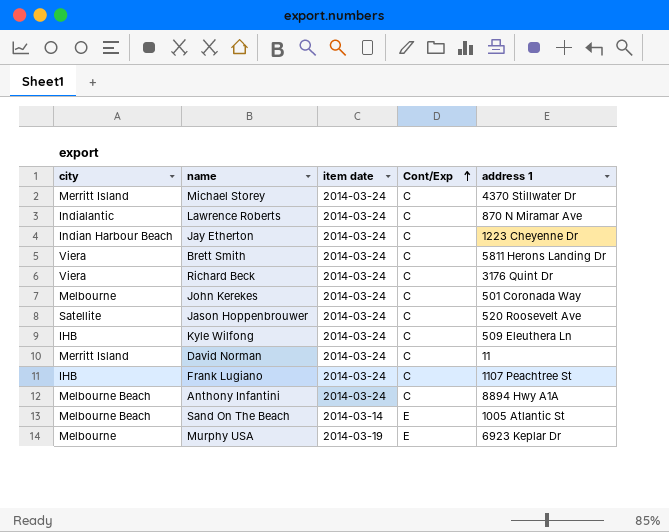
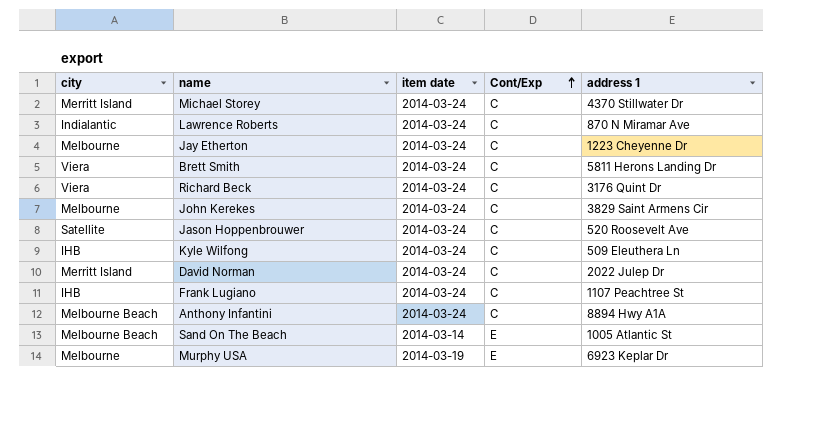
Jay Etherton | city: Indian Harbour Beach -> Melbourne
John Kerekes | address 1: 501 Coronada Way -> 3829 Saint Armens Cir
David Norman | address 1: 11 -> 2022 Julep Dr

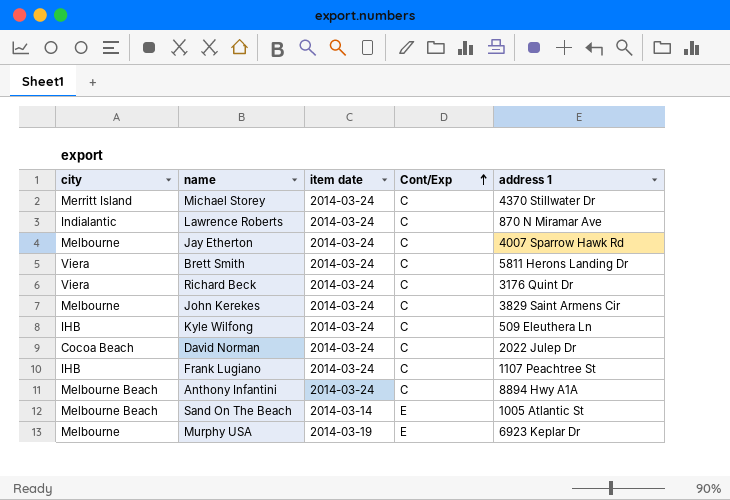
row Jason Hoppenbrouwer: Satellite | 2014-03-24 | C | 520 Roosevelt Ave -> none
Jay Etherton | address 1: 1223 Cheyenne Dr -> 4007 Sparrow Hawk Rd
David Norman | city: Merritt Island -> Cocoa Beach

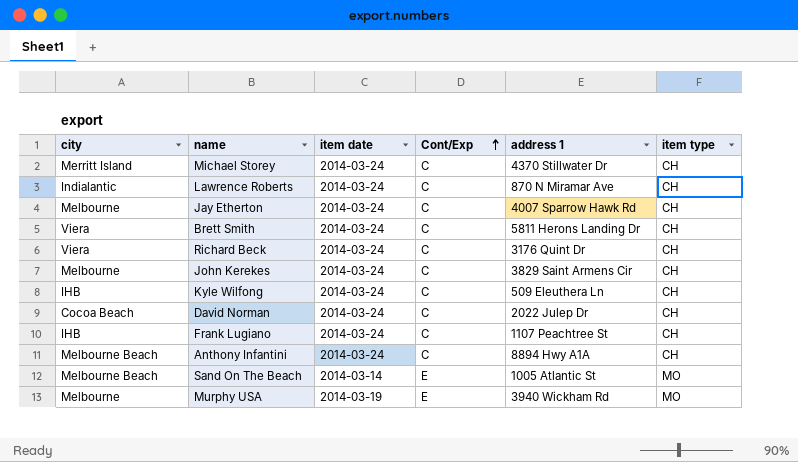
column item type | position: none -> 6
Murphy USA | address 1: 6923 Keplar Dr -> 3940 Wickham Rd

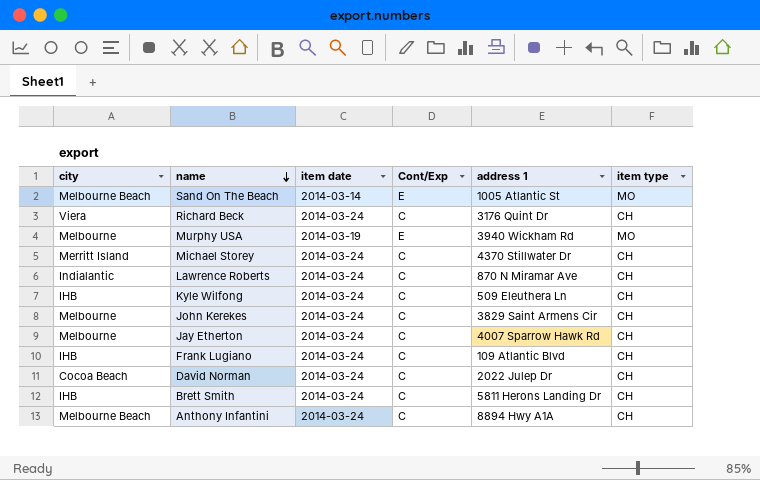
row order: Cont/Exp ascending -> name descending
Frank Lugiano | address 1: 1107 Peachtree St -> 109 Atlantic Blvd
Brett Smith | city: Viera -> IHB

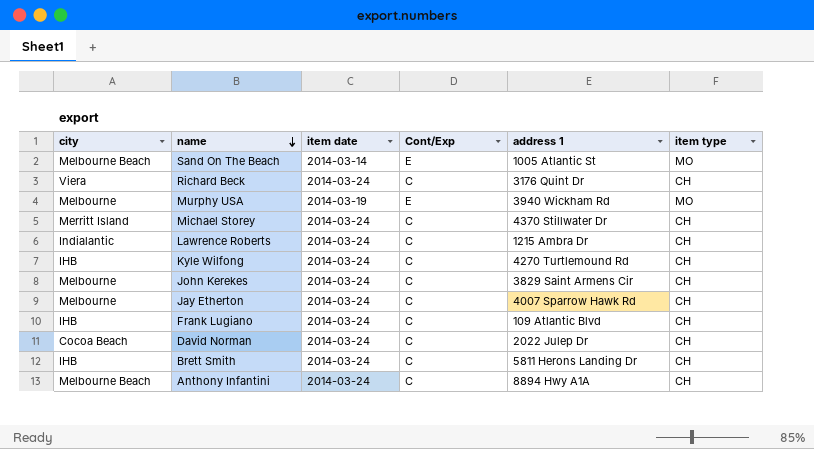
Lawrence Roberts | address 1: 870 N Miramar Ave -> 1215 Ambra Dr
Kyle Wilfong | address 1: 509 Eleuthera Ln -> 4270 Turtlemound Rd

